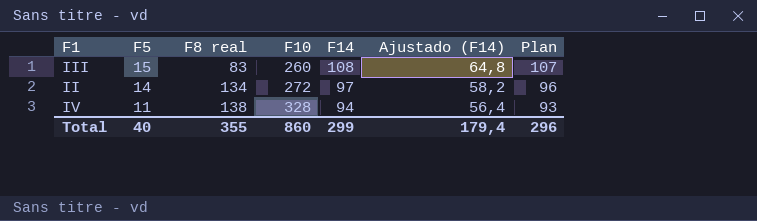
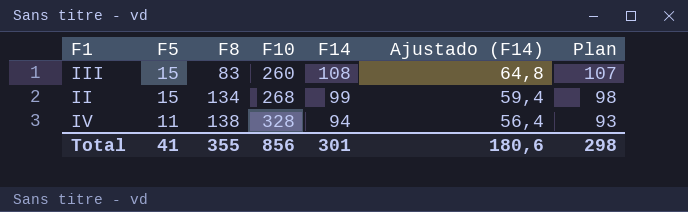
column name: F8 real -> F8
II | F5: 14 -> 15
II | F10: 272 -> 268
II | F14: 97 -> 99
II | Ajustado (F14): 58,2 -> 59,4
II | Plan: 96 -> 98
Total | F5: 40 -> 41
Total | F10: 860 -> 856
Total | F14: 299 -> 301
Total | Ajustado (F14): 179,4 -> 180,6
Total | Plan: 296 -> 298

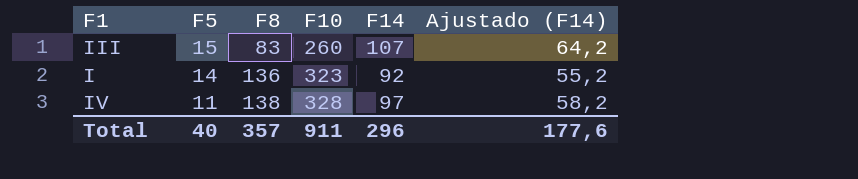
column Plan | formula: [F14] - 1 -> none
row II: 15 | 134 | 268 | 99 | 59,4 | 98 -> none
III | F14: 108 -> 107
III | Ajustado (F14): 64,8 -> 64,2
row I: none -> 14 | 136 | 323 | 92 | 55,2
IV | F14: 94 -> 97
IV | Ajustado (F14): 56,4 -> 58,2
Total | F5: 41 -> 40
Total | F8: 355 -> 357
Total | F10: 856 -> 911
Total | F14: 301 -> 296
Total | Ajustado (F14): 180,6 -> 177,6

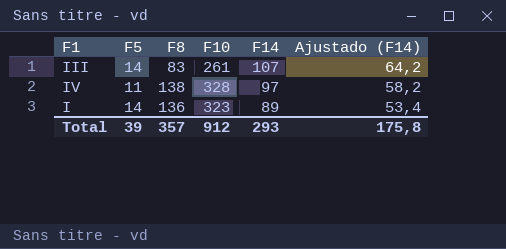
row order: F5 descending -> F14 descending
III | F5: 15 -> 14
III | F10: 260 -> 261
I | F14: 92 -> 89
I | Ajustado (F14): 55,2 -> 53,4
Total | F5: 40 -> 39
Total | F10: 911 -> 912
Total | F14: 296 -> 293
Total | Ajustado (F14): 177,6 -> 175,8

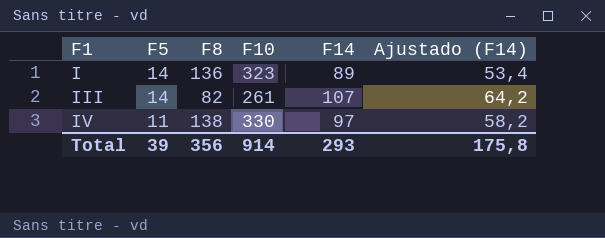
row order: F14 descending -> F1 ascending
III | F8: 83 -> 82
IV | F10: 328 -> 330
Total | F8: 357 -> 356
Total | F10: 912 -> 914

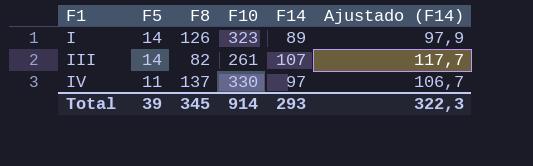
column Ajustado (F14) | formula: [F14] * 0,6 -> [F14] * 1,1
I | F8: 136 -> 126
IV | F8: 138 -> 137
Total | F8: 356 -> 345
Total | Ajustado (F14): 175,8 -> 322,3

